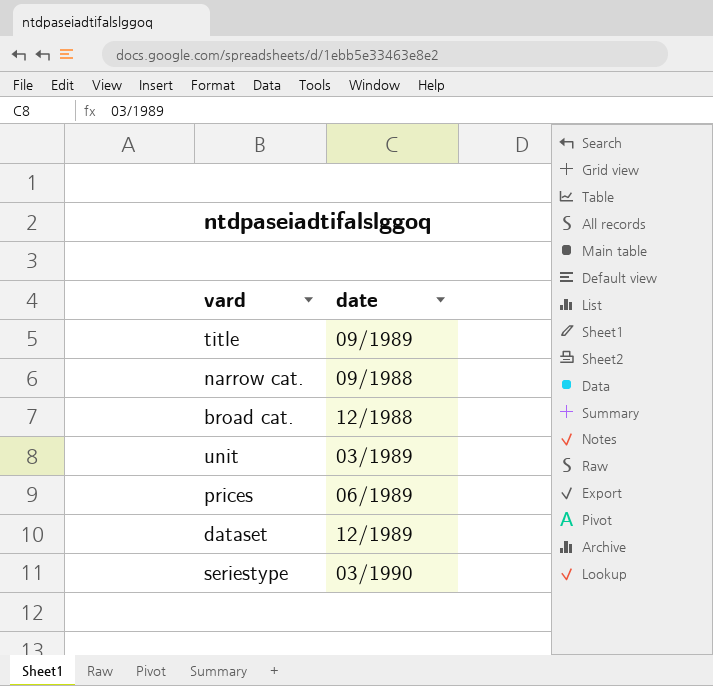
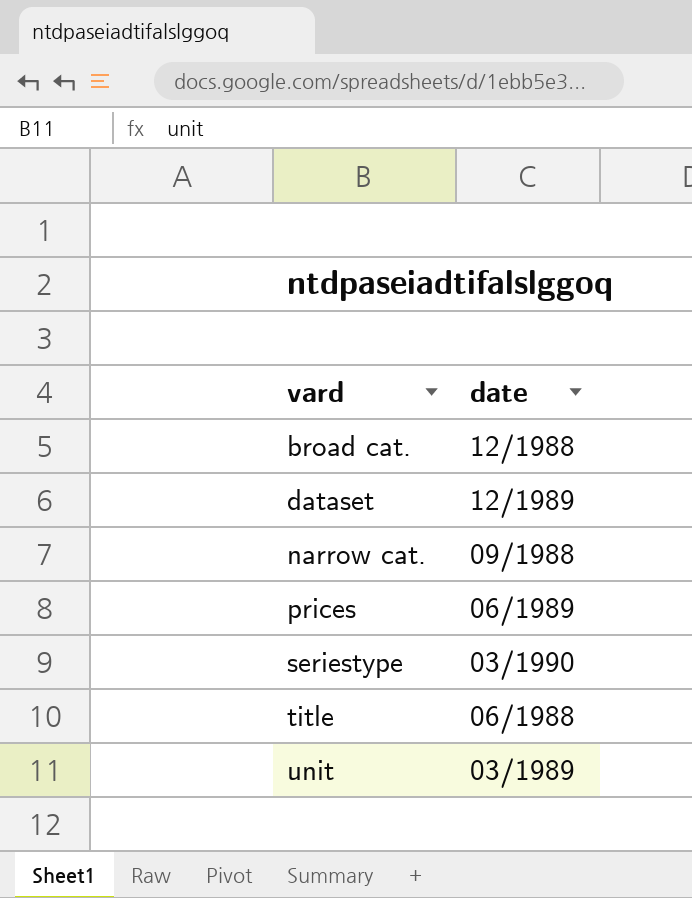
row order: none -> vard ascending
title | date: 09/1989 -> 06/1988

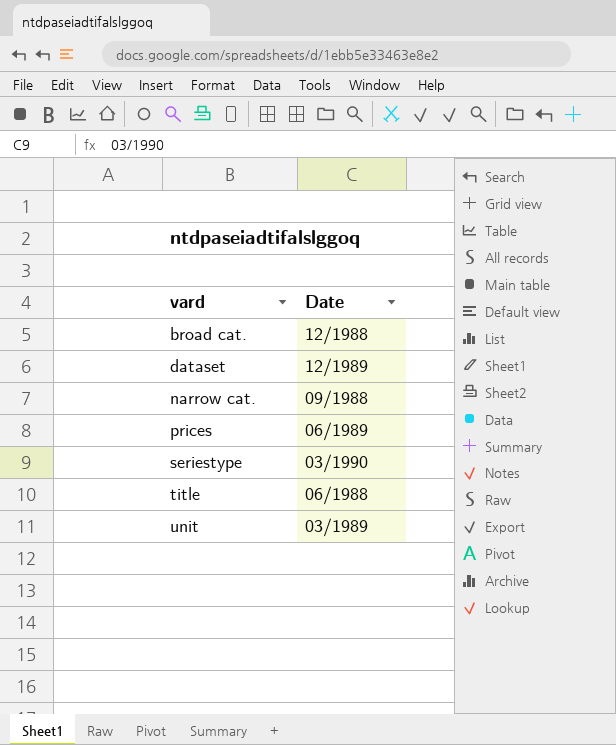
column name: date -> Date

